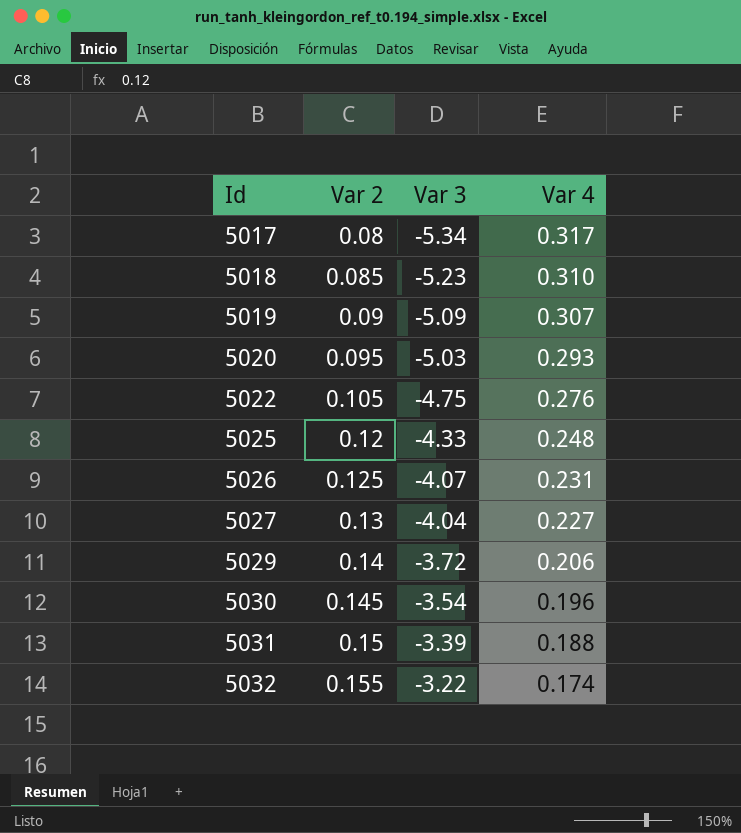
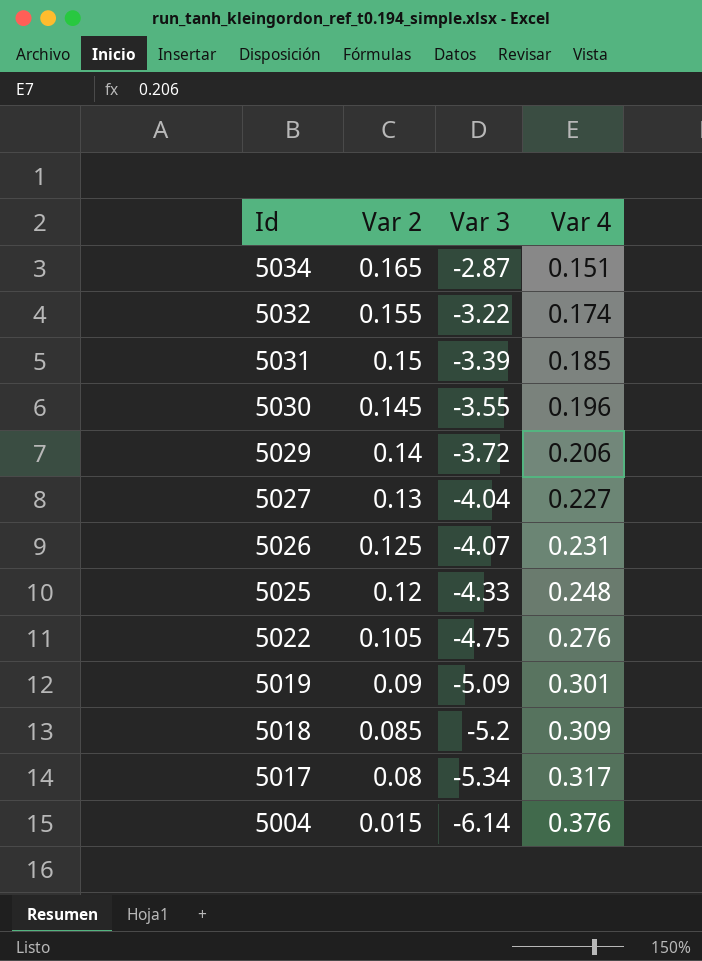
row order: Id ascending -> Id descending
row 5020: 0.095 | -5.03 | 0.293 -> none
row 5034: none -> 0.165 | -2.87 | 0.151
5031 | Var 4: 0.188 -> 0.185
5030 | Var 3: -3.54 -> -3.55
5019 | Var 4: 0.307 -> 0.301
5018 | Var 3: -5.23 -> -5.2
5018 | Var 4: 0.310 -> 0.309
row 5004: none -> 0.015 | -6.14 | 0.376

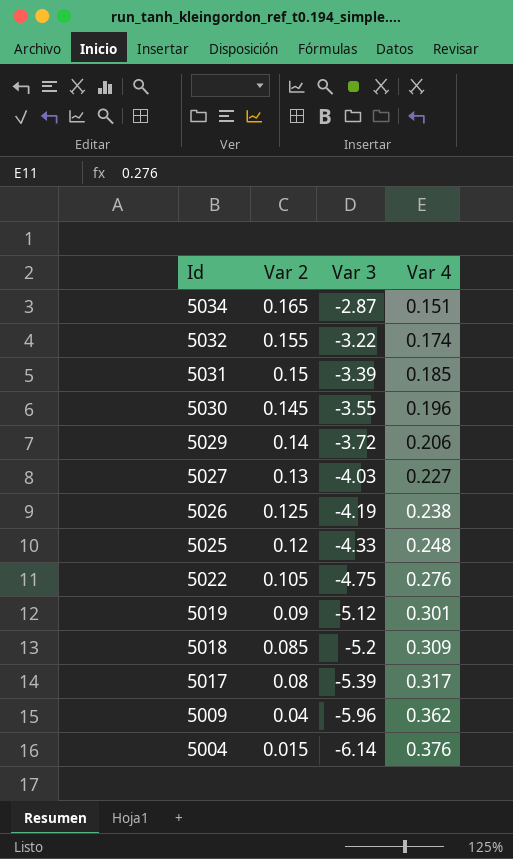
5027 | Var 3: -4.04 -> -4.03
5026 | Var 3: -4.07 -> -4.19
5026 | Var 4: 0.231 -> 0.238
5019 | Var 3: -5.09 -> -5.12
5017 | Var 3: -5.34 -> -5.39
row 5009: none -> 0.04 | -5.96 | 0.362

